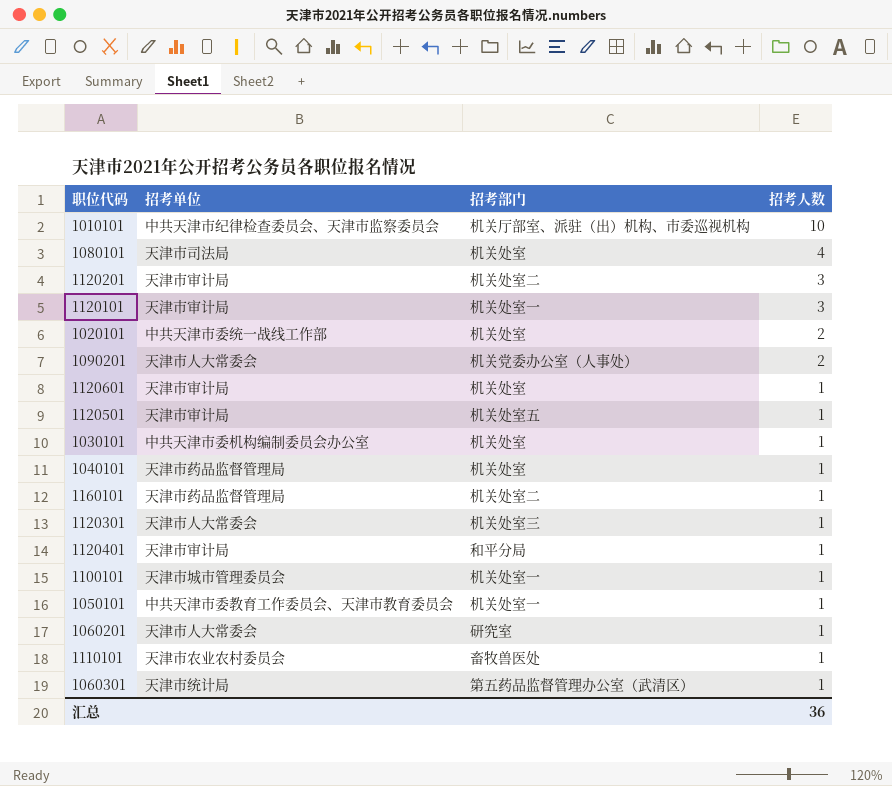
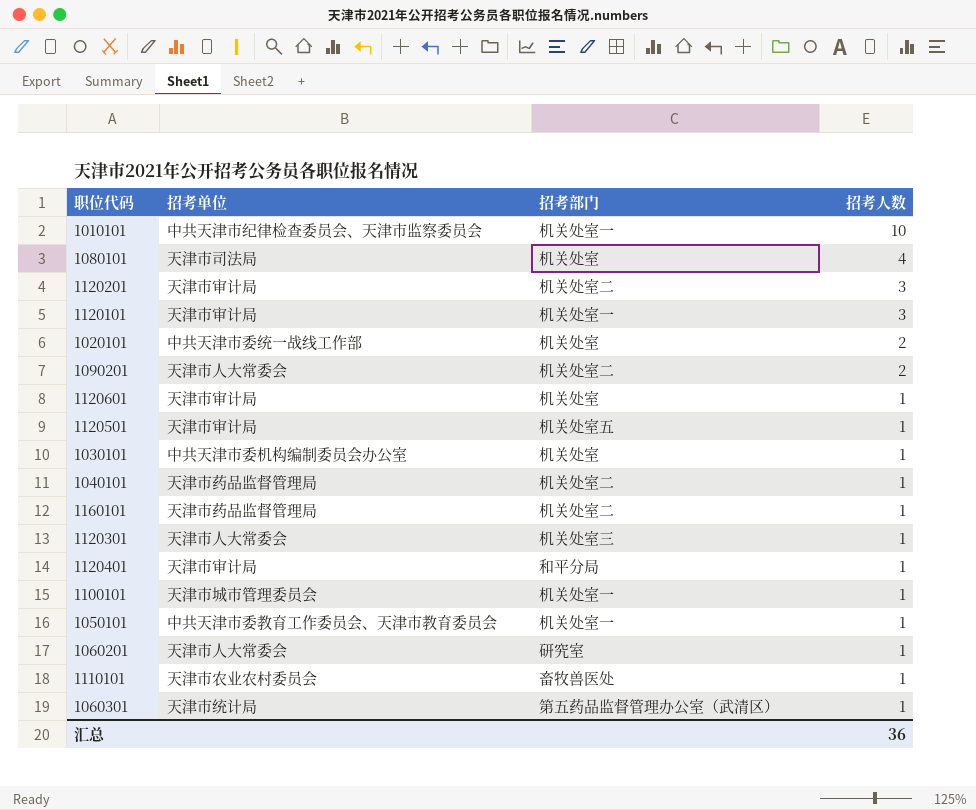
1010101 | 招考部门: 机关厅部室、派驻（出）机构、市委巡视机构 -> 机关处室一
1090201 | 招考部门: 机关党委办公室（人事处） -> 机关处室二
1040101 | 招考部门: 机关处室 -> 机关处室二

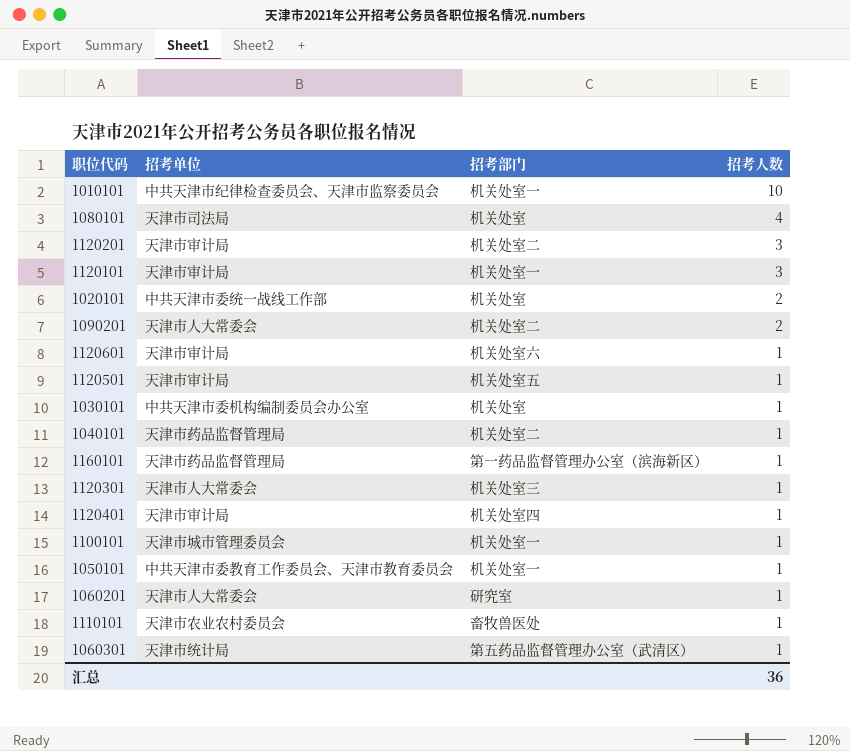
1120601 | 招考部门: 机关处室 -> 机关处室六
1160101 | 招考部门: 机关处室二 -> 第一药品监督管理办公室（滨海新区）
1120401 | 招考部门: 和平分局 -> 机关处室四

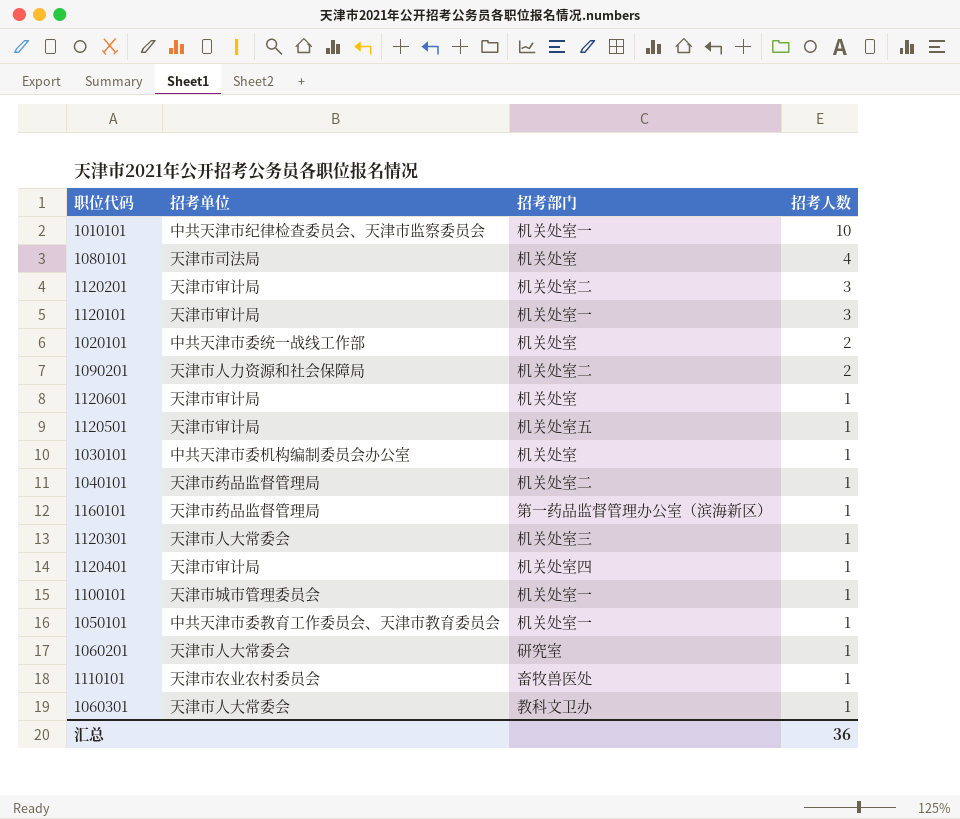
1090201 | 招考单位: 天津市人大常委会 -> 天津市人力资源和社会保障局
1120601 | 招考部门: 机关处室六 -> 机关处室
1060301 | 招考单位: 天津市统计局 -> 天津市人大常委会
1060301 | 招考部门: 第五药品监督管理办公室（武清区） -> 教科文卫办

